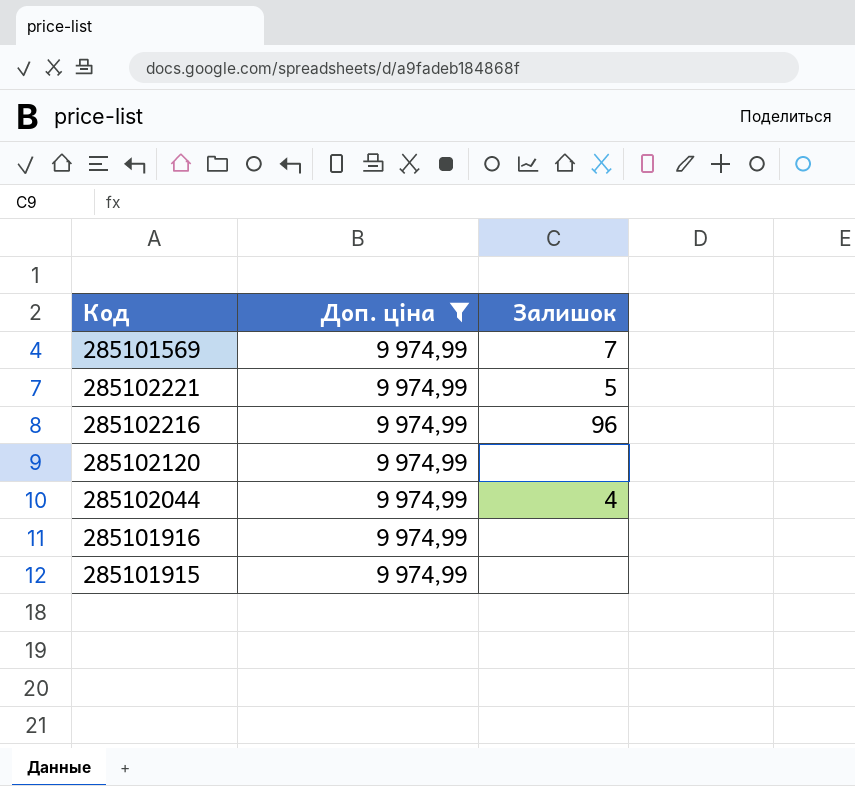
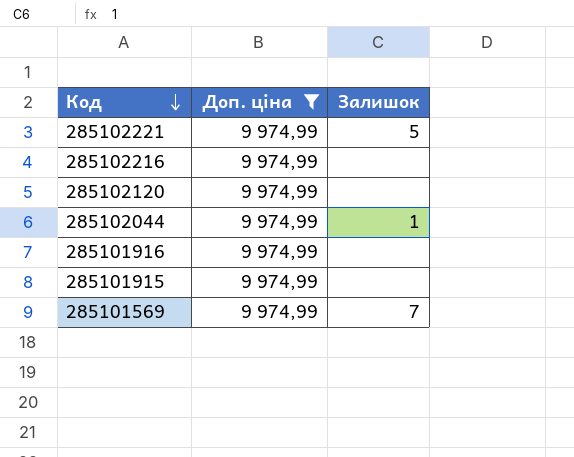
row order: none -> Код descending
285102216 | Залишок: 96 -> none
285102044 | Залишок: 4 -> 1

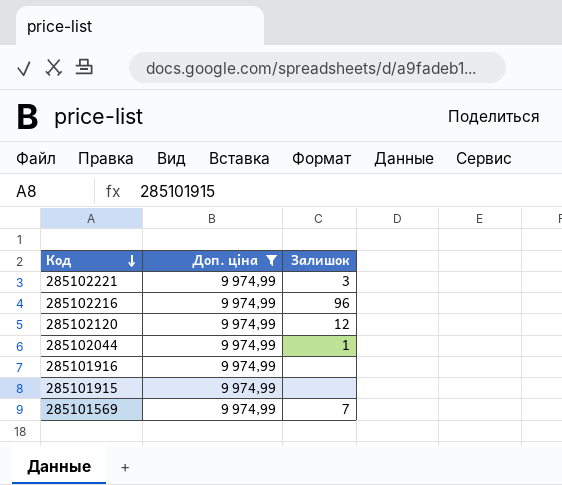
285102221 | Залишок: 5 -> 3
285102216 | Залишок: none -> 96
285102120 | Залишок: none -> 12

